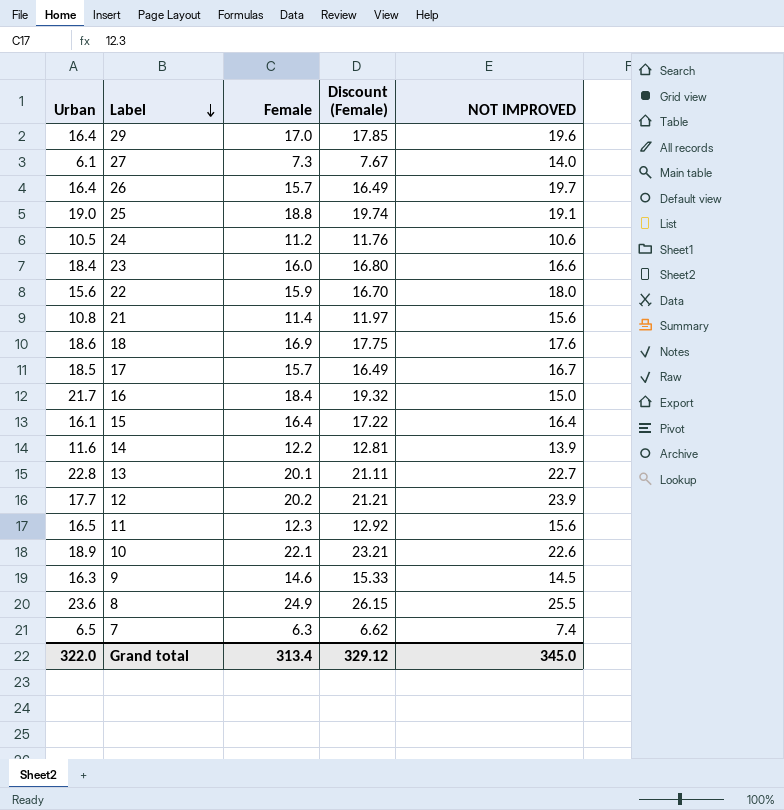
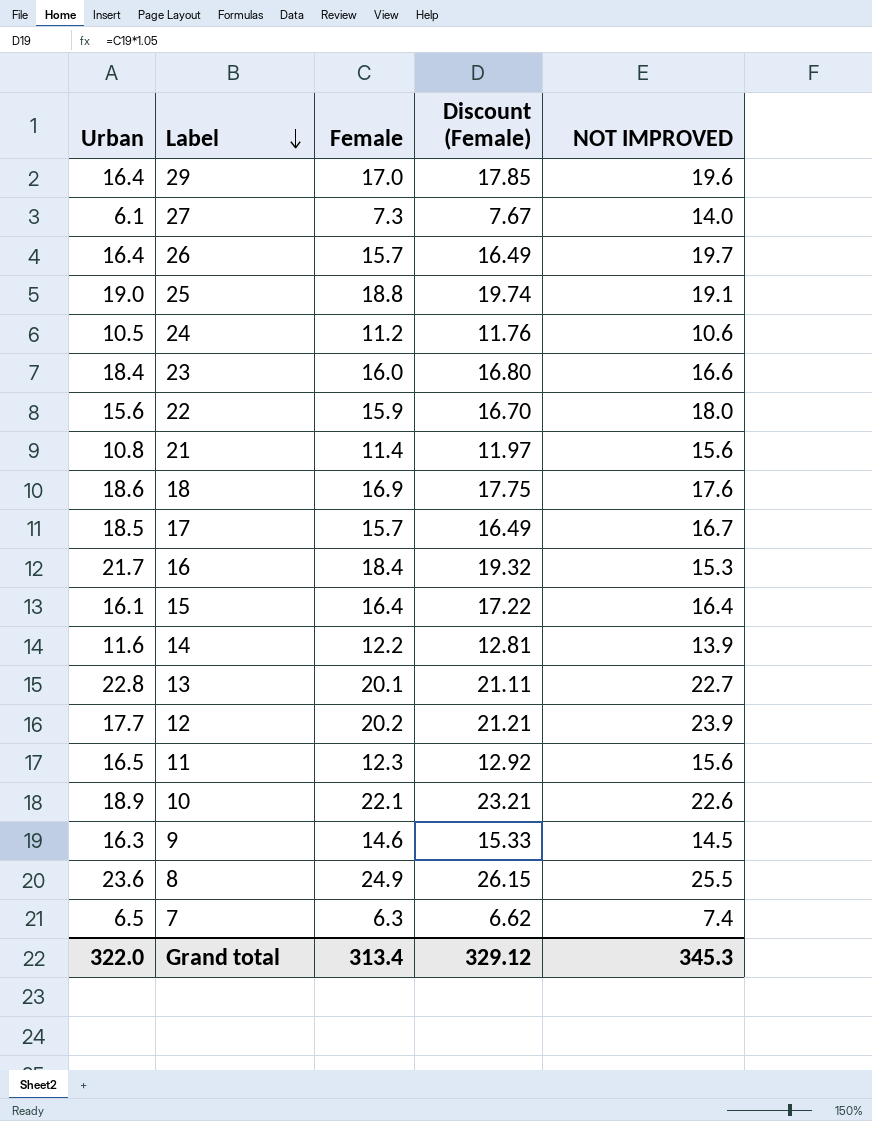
16 | NOT IMPROVED: 15.0 -> 15.3
Grand total | NOT IMPROVED: 345.0 -> 345.3

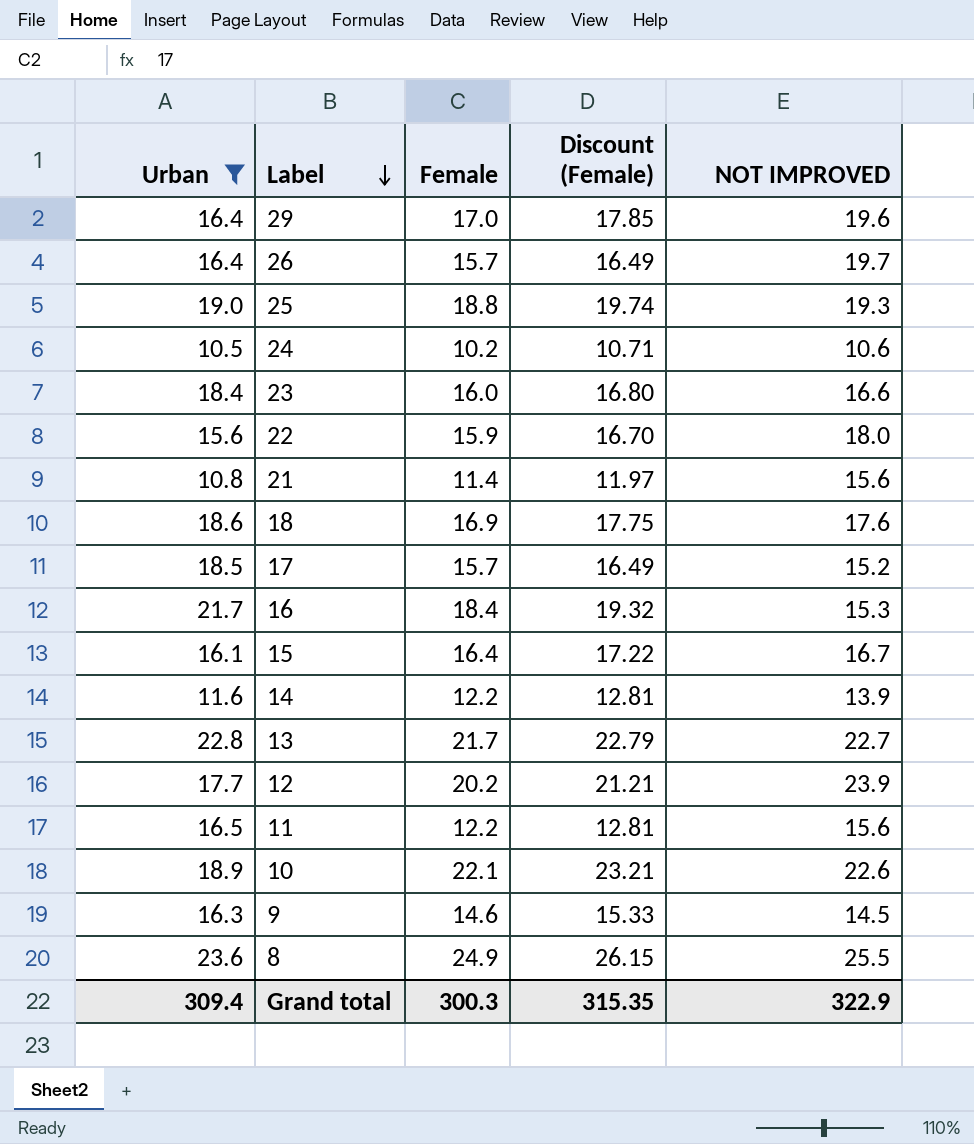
filter: none -> Urban >= 10.5
25 | NOT IMPROVED: 19.1 -> 19.3
24 | Female: 11.2 -> 10.2
24 | Discount (Female): 11.76 -> 10.71
17 | NOT IMPROVED: 16.7 -> 15.2
15 | NOT IMPROVED: 16.4 -> 16.7
13 | Female: 20.1 -> 21.7
13 | Discount (Female): 21.11 -> 22.79
11 | Female: 12.3 -> 12.2
11 | Discount (Female): 12.92 -> 12.81
Grand total | Urban: 322.0 -> 309.4
Grand total | Female: 313.4 -> 300.3
Grand total | Discount (Female): 329.12 -> 315.35
Grand total | NOT IMPROVED: 345.3 -> 322.9

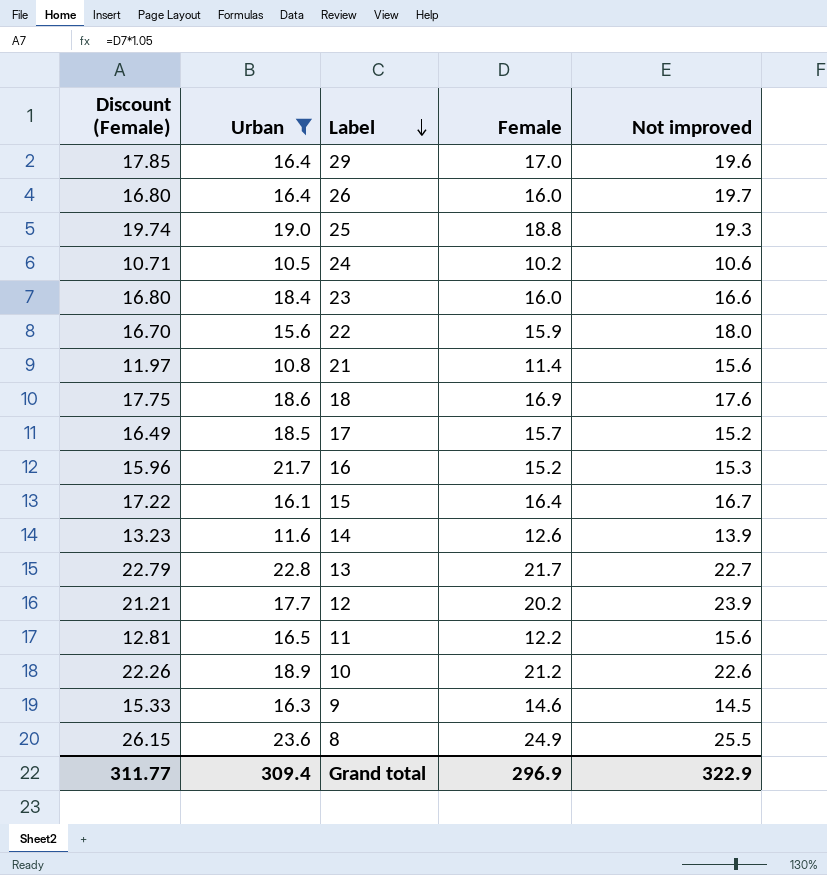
column Discount (Female) | position: 4 -> 1
column name: NOT IMPROVED -> Not improved
26 | Discount (Female): 16.49 -> 16.80
26 | Female: 15.7 -> 16.0
16 | Discount (Female): 19.32 -> 15.96
16 | Female: 18.4 -> 15.2
14 | Discount (Female): 12.81 -> 13.23
14 | Female: 12.2 -> 12.6
10 | Discount (Female): 23.21 -> 22.26
10 | Female: 22.1 -> 21.2
Grand total | Discount (Female): 315.35 -> 311.77
Grand total | Female: 300.3 -> 296.9

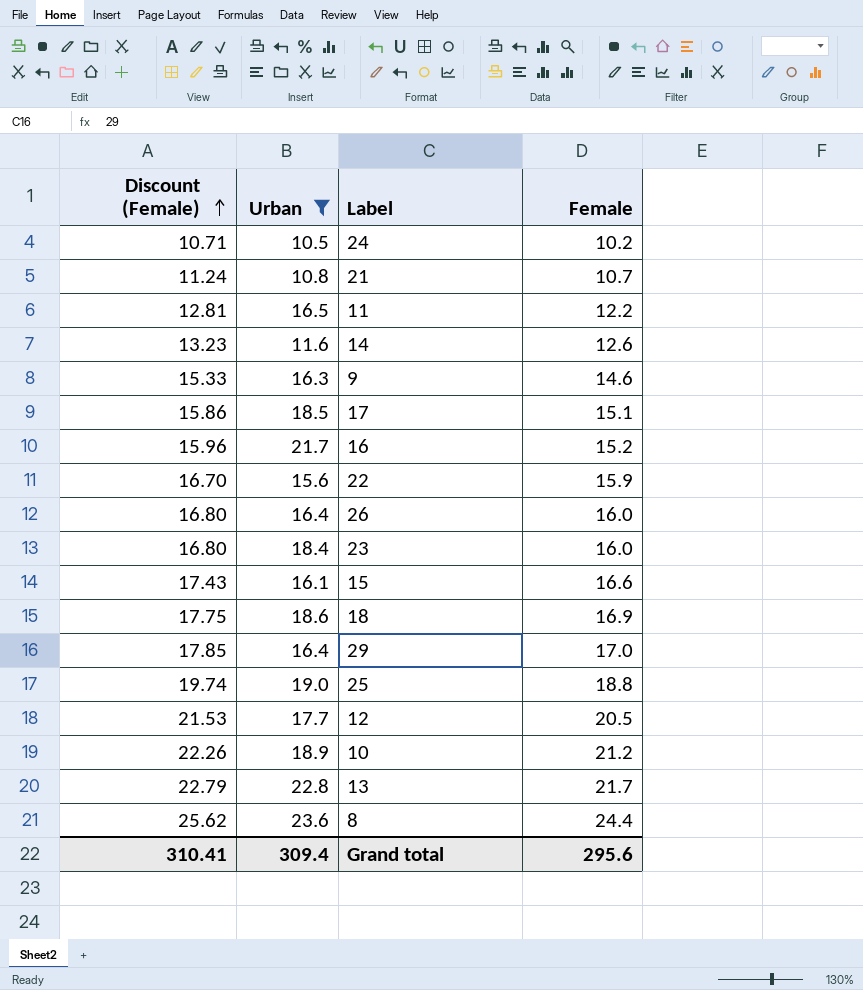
row order: Label descending -> Discount (Female) ascending
column Not improved | position: 5 -> none
21 | Discount (Female): 11.97 -> 11.24
21 | Female: 11.4 -> 10.7
17 | Discount (Female): 16.49 -> 15.86
17 | Female: 15.7 -> 15.1
15 | Discount (Female): 17.22 -> 17.43
15 | Female: 16.4 -> 16.6
12 | Discount (Female): 21.21 -> 21.53
12 | Female: 20.2 -> 20.5
8 | Discount (Female): 26.15 -> 25.62
8 | Female: 24.9 -> 24.4
Grand total | Discount (Female): 311.77 -> 310.41
Grand total | Female: 296.9 -> 295.6

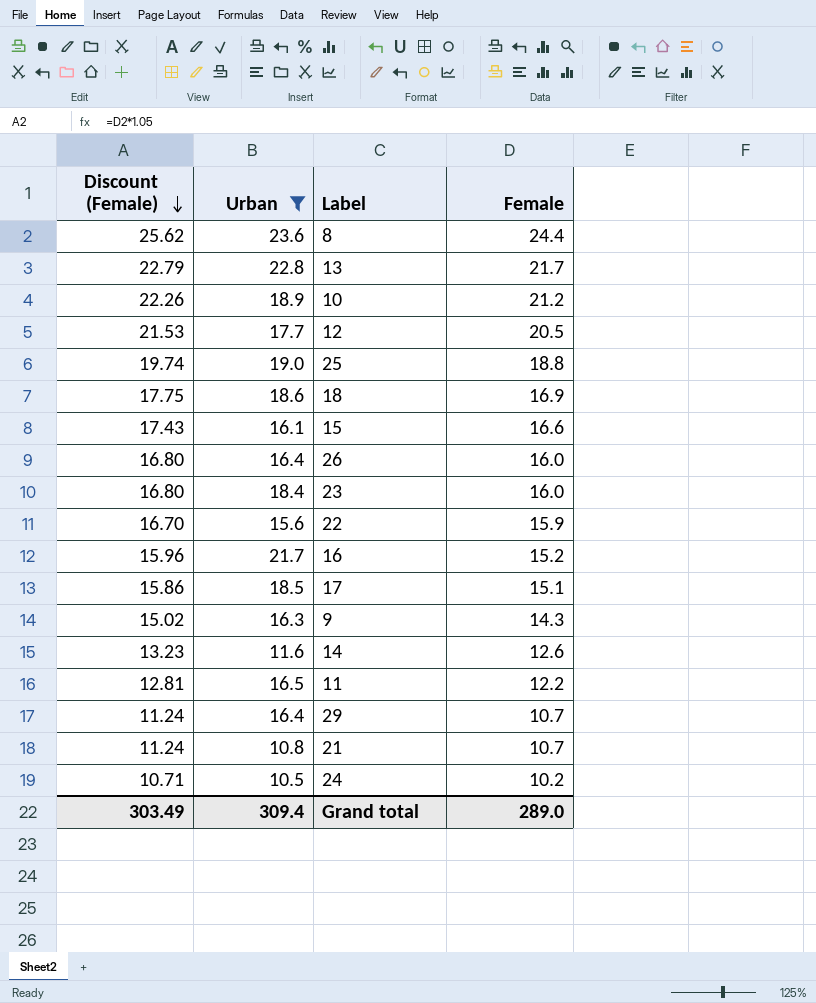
row order: Discount (Female) ascending -> Discount (Female) descending
9 | Discount (Female): 15.33 -> 15.02
9 | Female: 14.6 -> 14.3
29 | Discount (Female): 17.85 -> 11.24
29 | Female: 17.0 -> 10.7
Grand total | Discount (Female): 310.41 -> 303.49
Grand total | Female: 295.6 -> 289.0

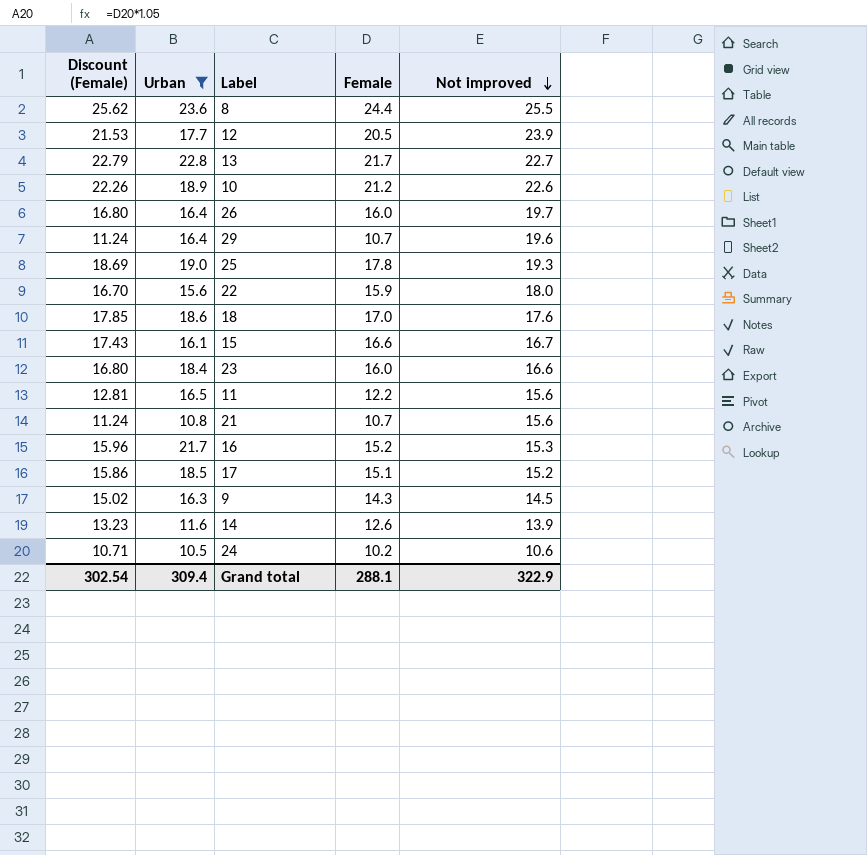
row order: Discount (Female) descending -> Not improved descending
column Not improved | position: none -> 5
25 | Discount (Female): 19.74 -> 18.69
25 | Female: 18.8 -> 17.8
18 | Discount (Female): 17.75 -> 17.85
18 | Female: 16.9 -> 17.0
Grand total | Discount (Female): 303.49 -> 302.54
Grand total | Female: 289.0 -> 288.1

